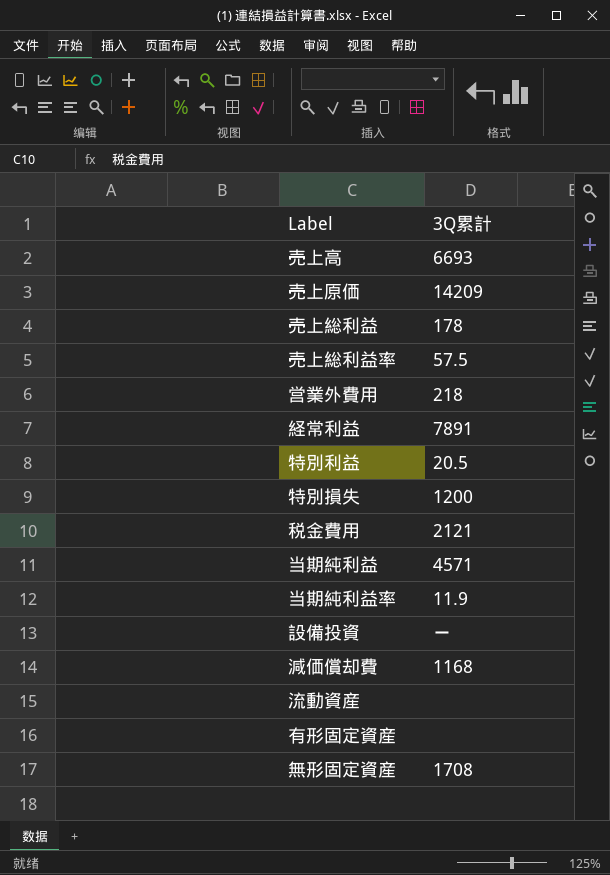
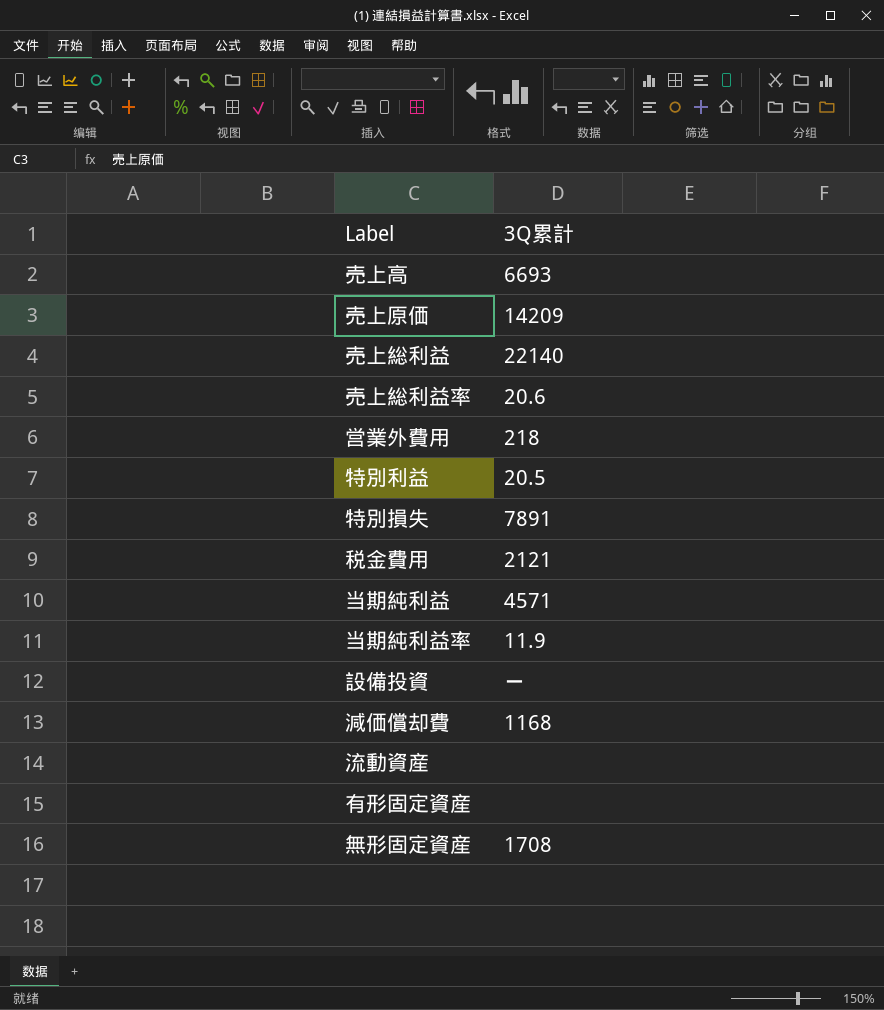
row 経常利益: 7891 -> none
売上総利益 | 3Q累計: 178 -> 22140
売上総利益率 | 3Q累計: 57.5 -> 20.6
特別損失 | 3Q累計: 1200 -> 7891

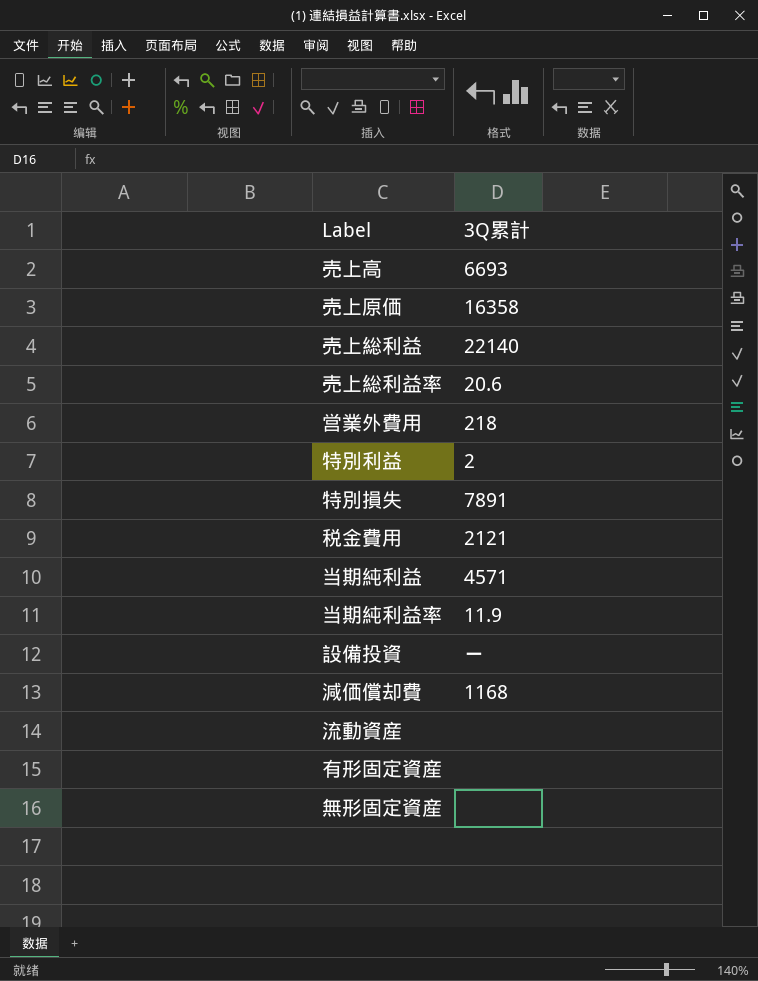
売上原価 | 3Q累計: 14209 -> 16358
特別利益 | 3Q累計: 20.5 -> 2
無形固定資産 | 3Q累計: 1708 -> none

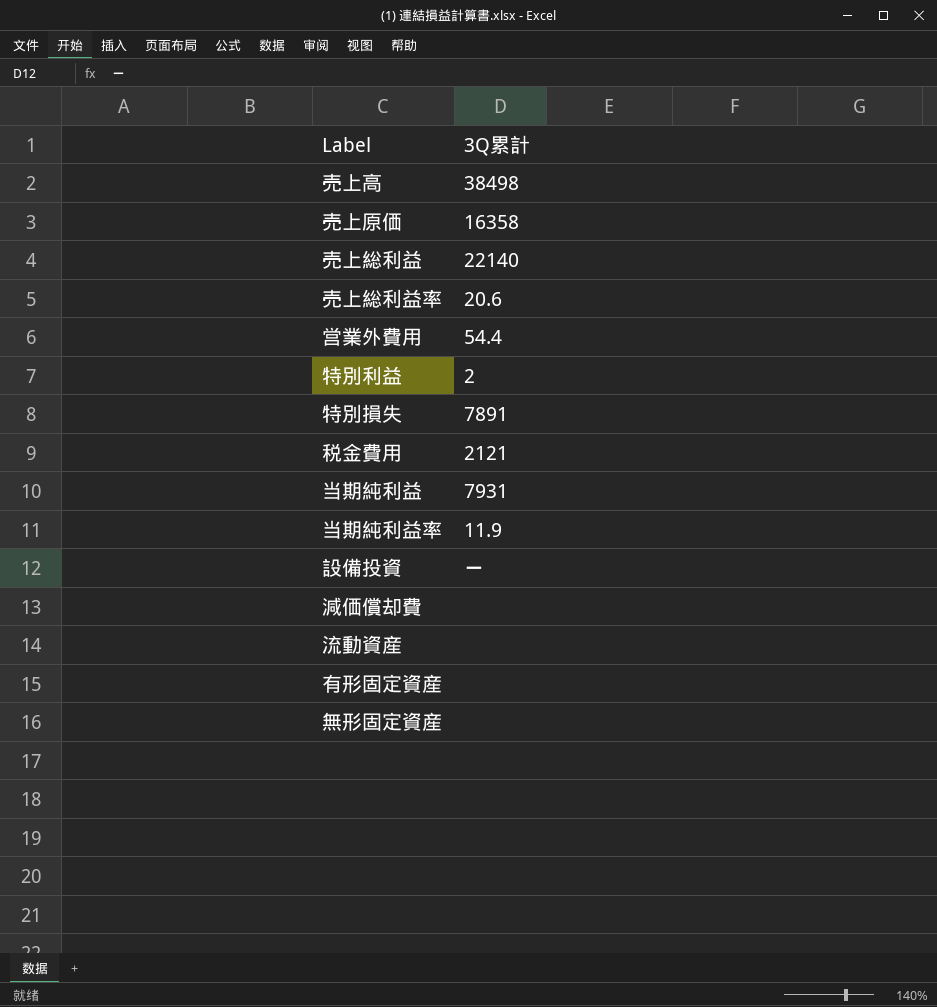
売上高 | 3Q累計: 6693 -> 38498
営業外費用 | 3Q累計: 218 -> 54.4
当期純利益 | 3Q累計: 4571 -> 7931
減価償却費 | 3Q累計: 1168 -> none

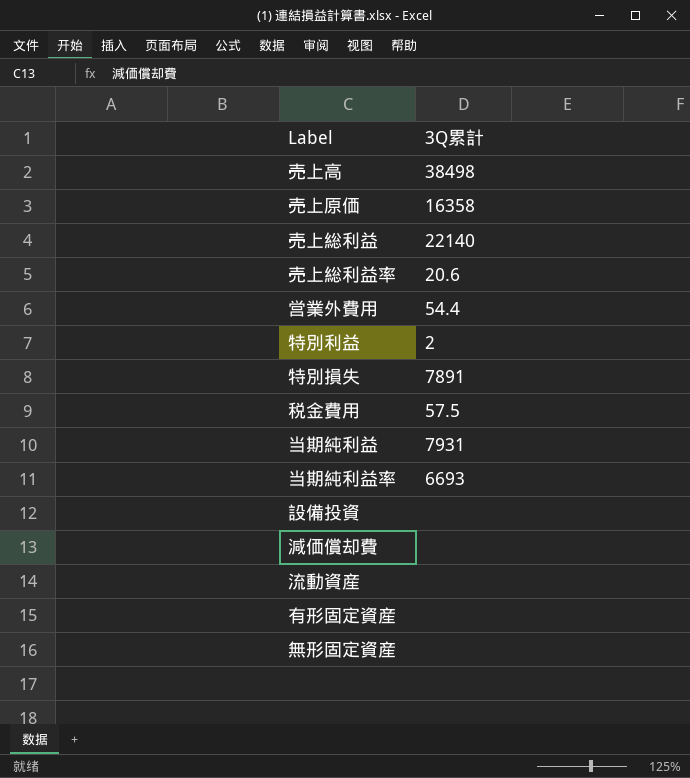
税金費用 | 3Q累計: 2121 -> 57.5
当期純利益率 | 3Q累計: 11.9 -> 6693
設備投資 | 3Q累計: ー -> none

